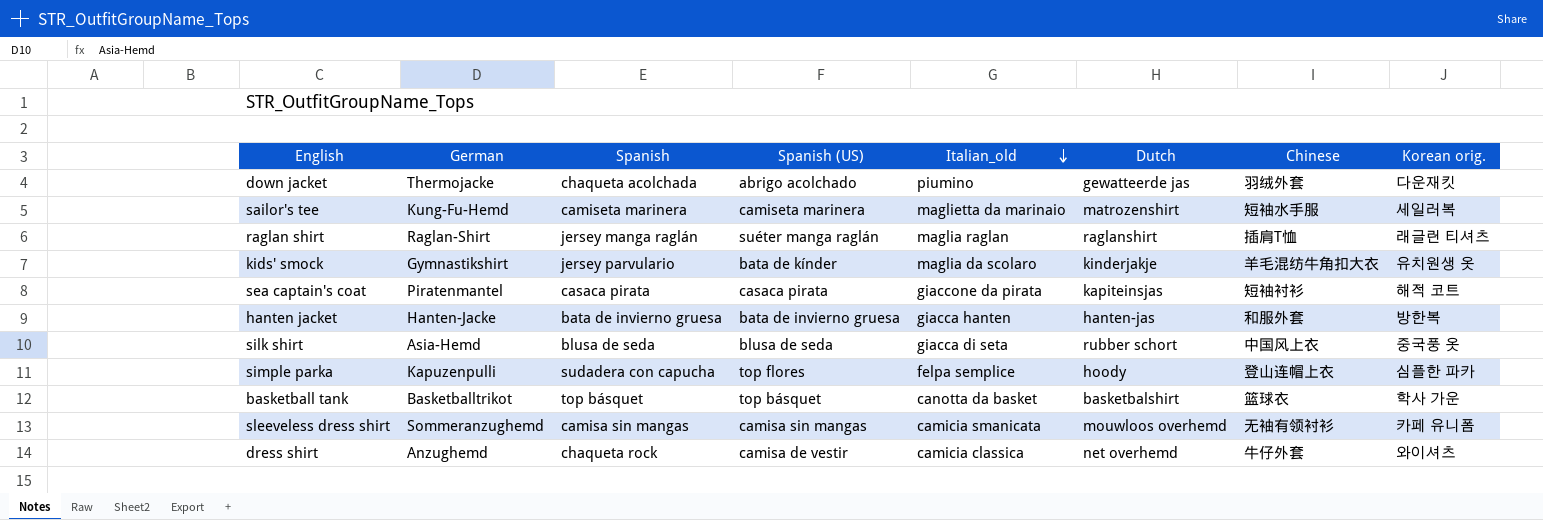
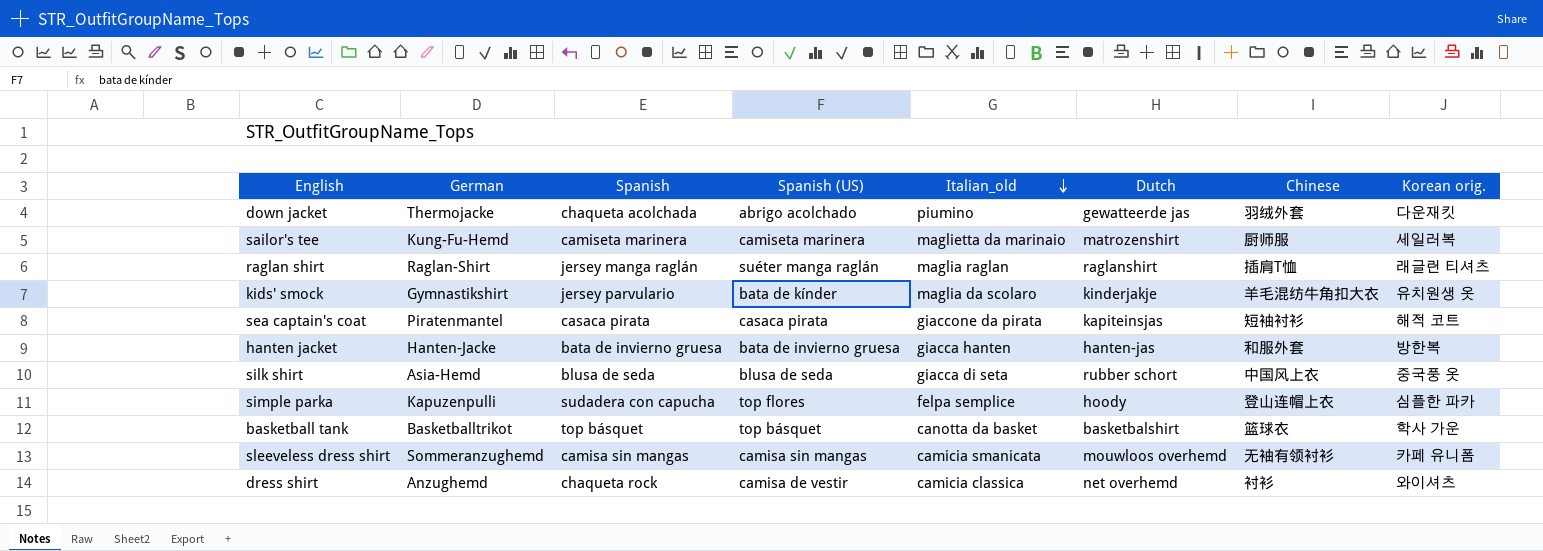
sailor's tee | Chinese: 短袖水手服 -> 厨师服
dress shirt | Chinese: 牛仔外套 -> 衬衫

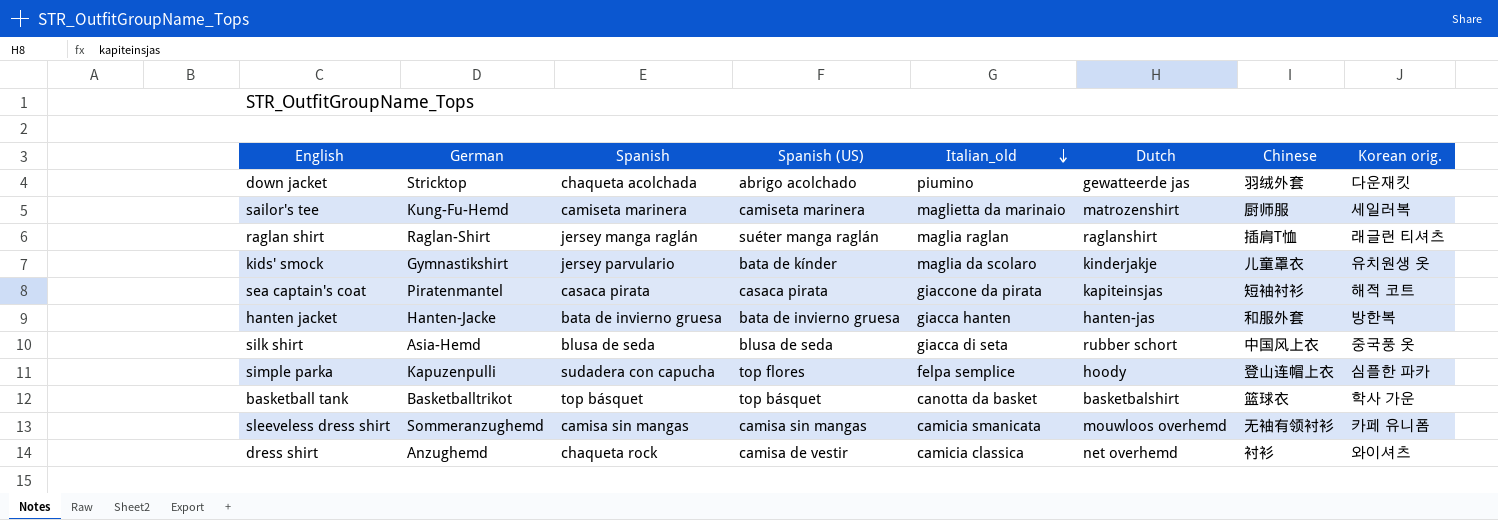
down jacket | German: Thermojacke -> Stricktop
kids' smock | Chinese: 羊毛混纺牛角扣大衣 -> 儿童罩衣

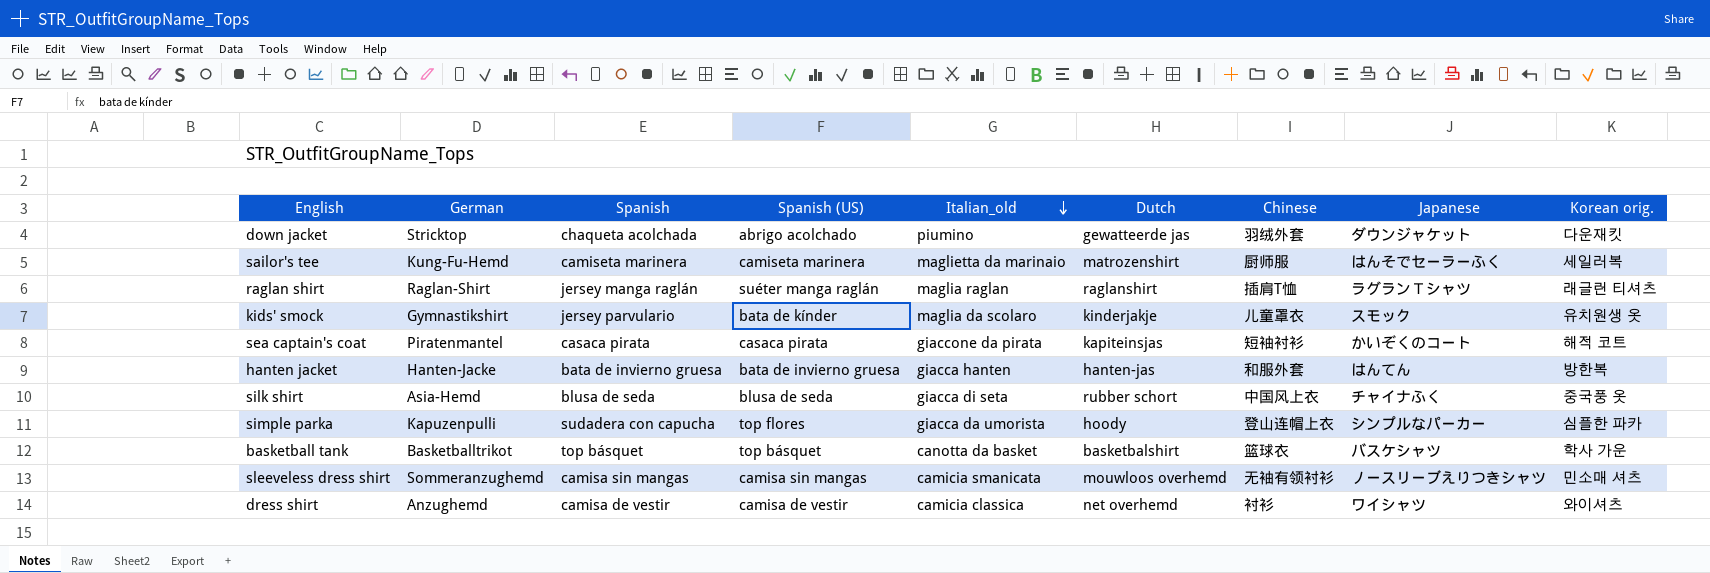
column Japanese | position: none -> 8
simple parka | Italian_old: felpa semplice -> giacca da umorista
sleeveless dress shirt | Korean orig.: 카페 유니폼 -> 민소매 셔츠
dress shirt | Spanish: chaqueta rock -> camisa de vestir

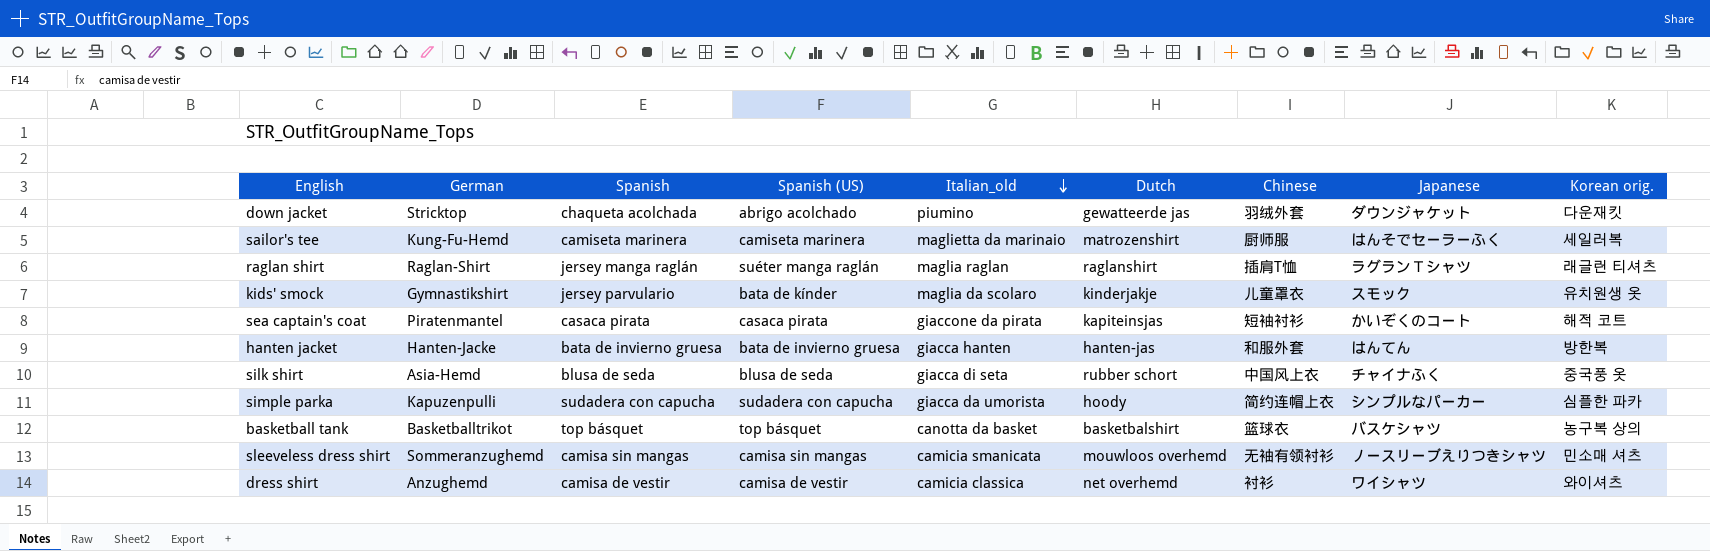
simple parka | Spanish (US): top flores -> sudadera con capucha
simple parka | Chinese: 登山连帽上衣 -> 简约连帽上衣
basketball tank | Korean orig.: 학사 가운 -> 농구복 상의

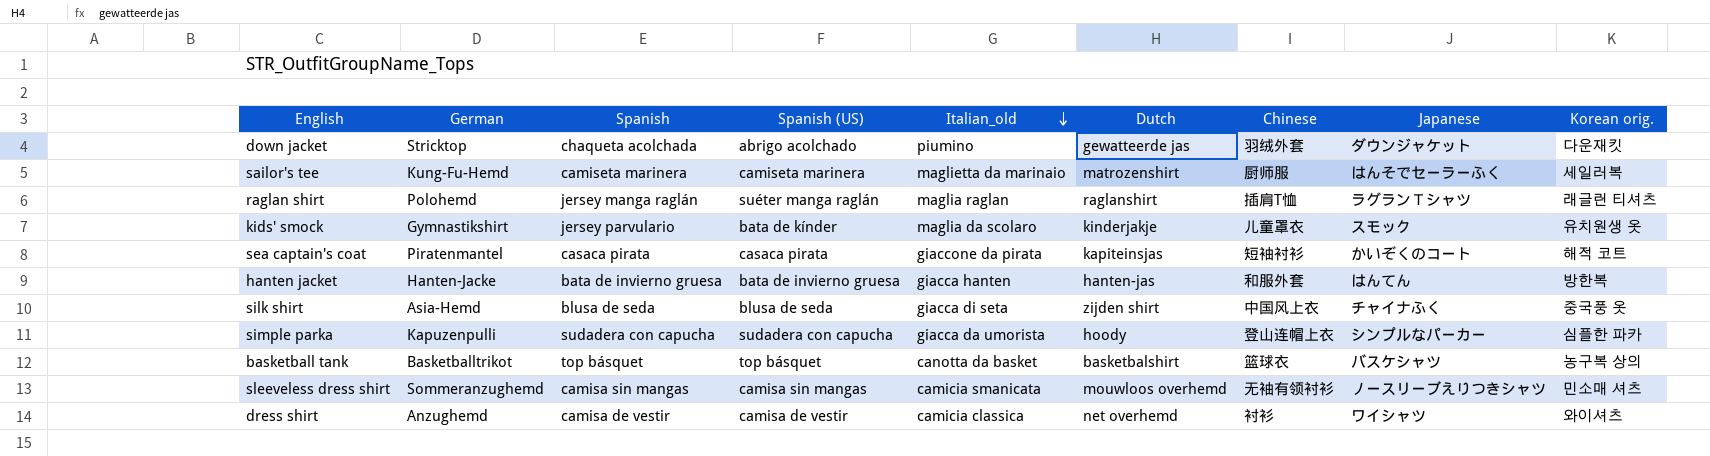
raglan shirt | German: Raglan-Shirt -> Polohemd
silk shirt | Dutch: rubber schort -> zijden shirt
simple parka | Chinese: 简约连帽上衣 -> 登山连帽上衣

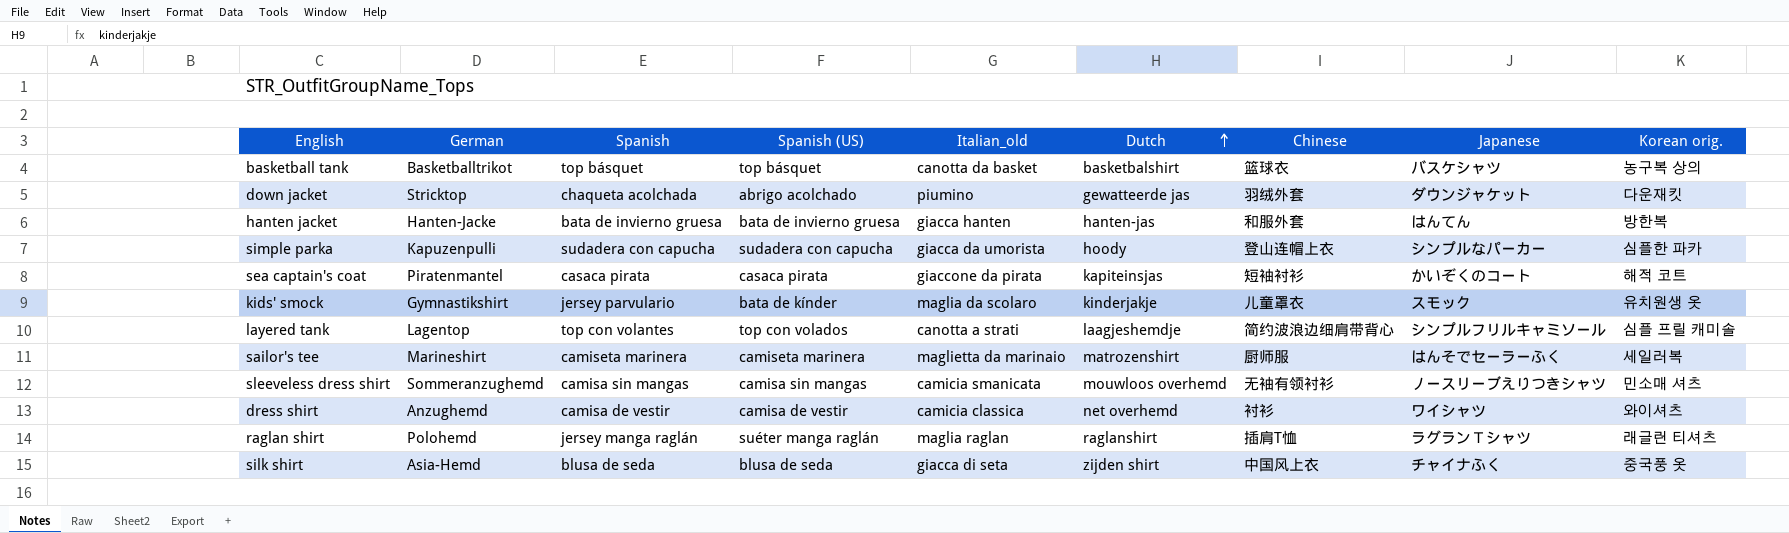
row order: Italian_old descending -> Dutch ascending
row layered tank: none -> Lagentop | top con volantes | top con volados | canotta a strati | laagjeshemdje | 简约波浪边细肩带背心 | シンプルフリルキャミソール | 심플 프릴 캐미솔
sailor's tee | German: Kung-Fu-Hemd -> Marineshirt

